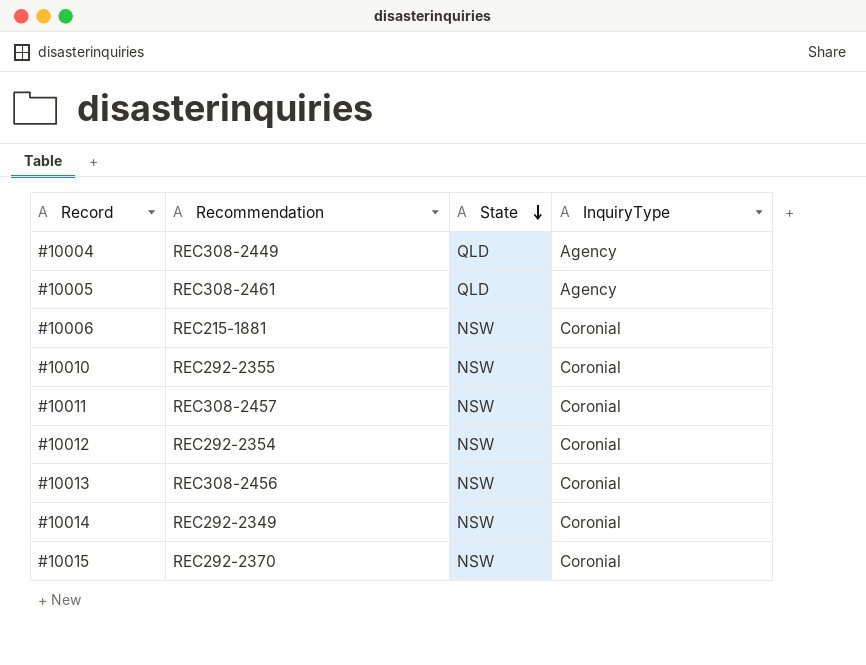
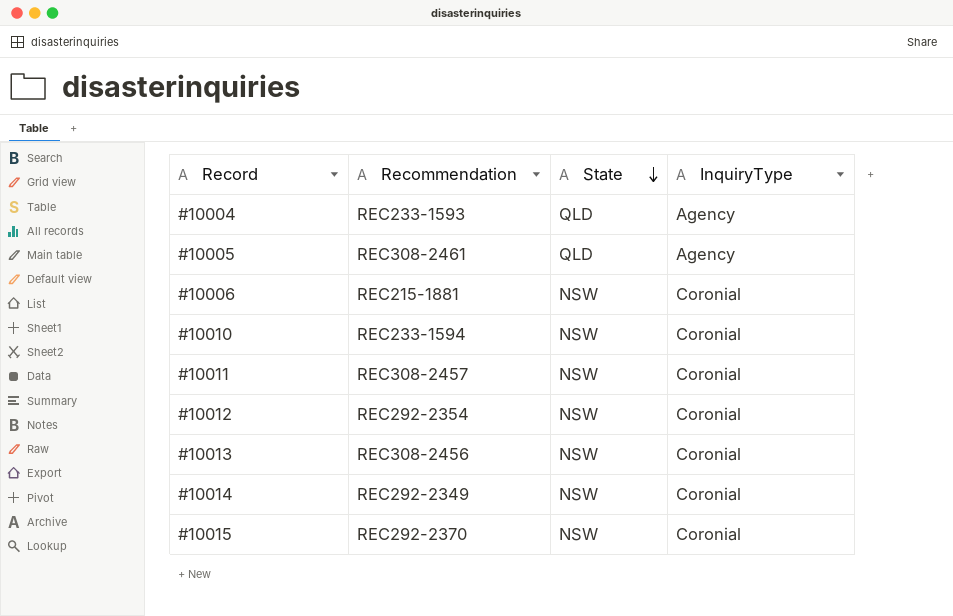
#10004 | Recommendation: REC308-2449 -> REC233-1593
#10010 | Recommendation: REC292-2355 -> REC233-1594

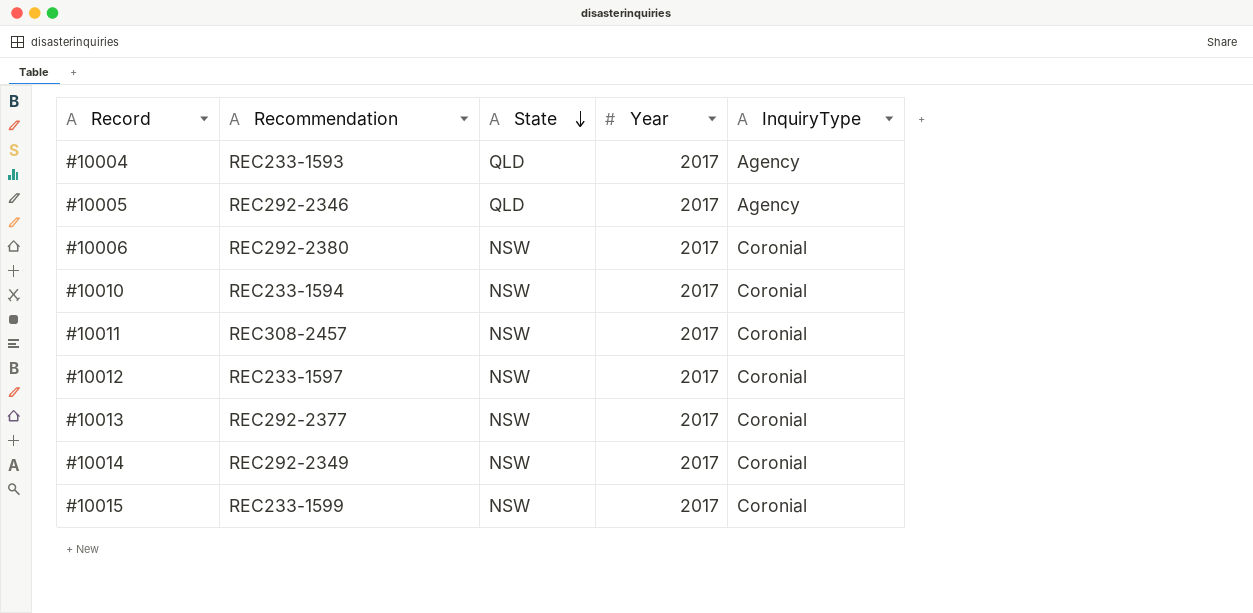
column Year | position: none -> 4
#10005 | Recommendation: REC308-2461 -> REC292-2346
#10006 | Recommendation: REC215-1881 -> REC292-2380
#10012 | Recommendation: REC292-2354 -> REC233-1597
#10013 | Recommendation: REC308-2456 -> REC292-2377
#10015 | Recommendation: REC292-2370 -> REC233-1599

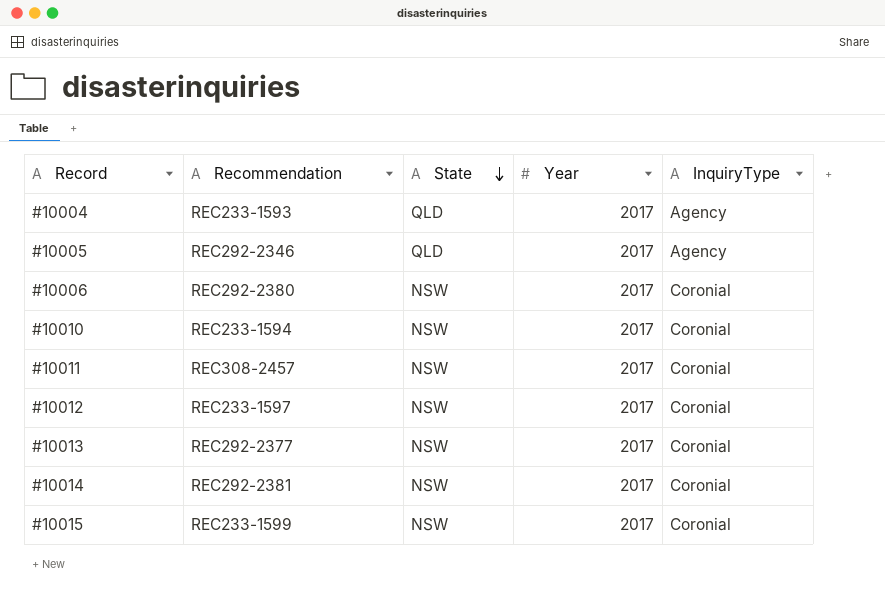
#10014 | Recommendation: REC292-2349 -> REC292-2381

